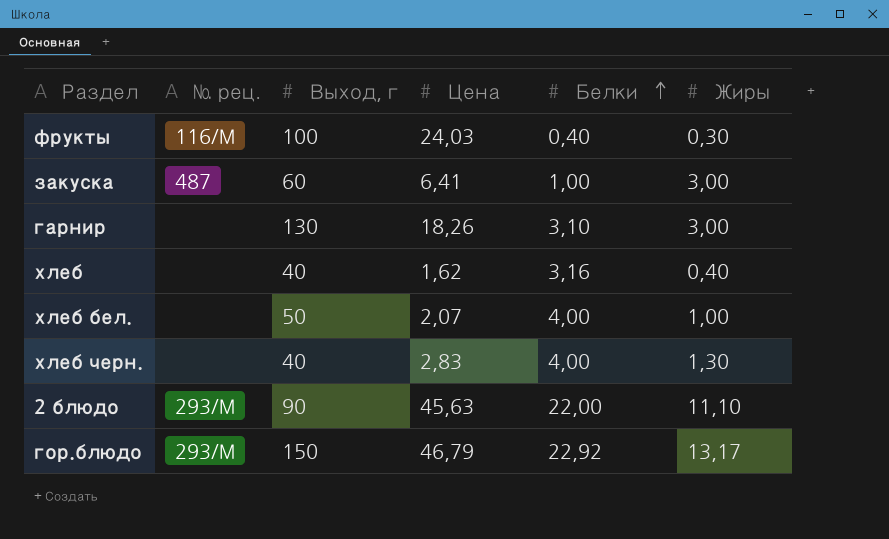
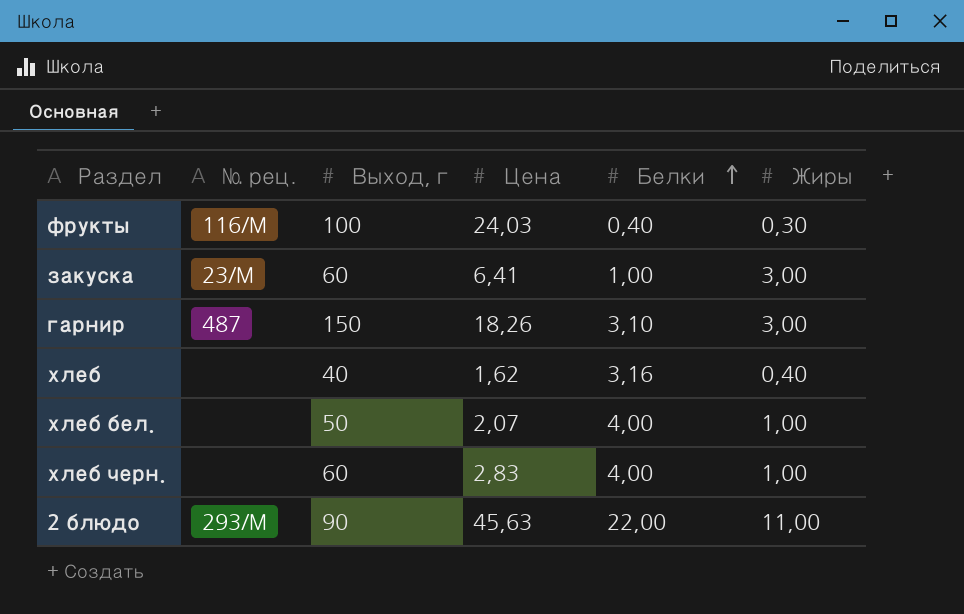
row гор.блюдо: 293/М | 150 | 46,79 | 22,92 | 13,17 -> none
закуска | № рец.: 487 -> 23/М
гарнир | № рец.: none -> 487
гарнир | Выход, г: 130 -> 150
хлеб черн. | Выход, г: 40 -> 60
хлеб черн. | Жиры: 1,30 -> 1,00
2 блюдо | Жиры: 11,10 -> 11,00

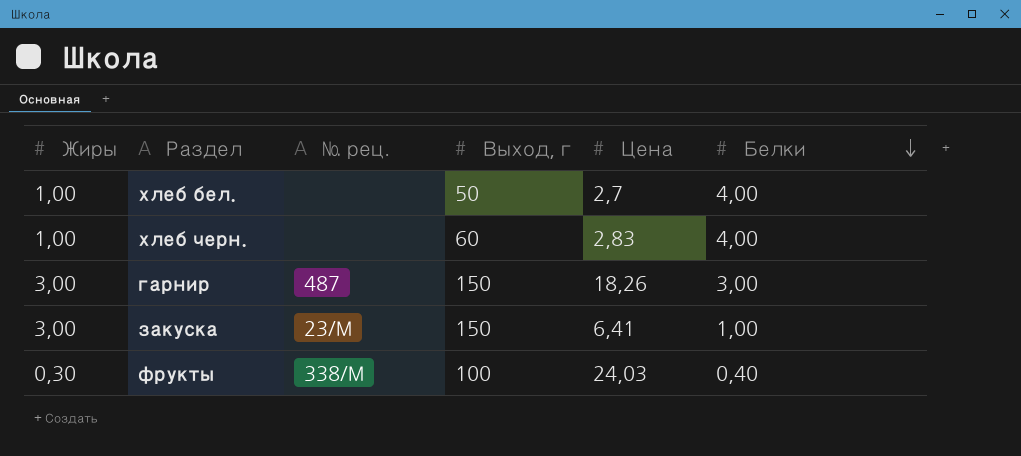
row order: Белки ascending -> Белки descending
column Жиры | position: 6 -> 1
row хлеб: none | 40 | 1,62 | 3,16 | 0,40 -> none
row 2 блюдо: 293/М | 90 | 45,63 | 22,00 | 11,00 -> none
хлеб бел. | Цена: 2,07 -> 2,7
гарнир | Белки: 3,10 -> 3,00
закуска | Выход, г: 60 -> 150
фрукты | № рец.: 116/М -> 338/М

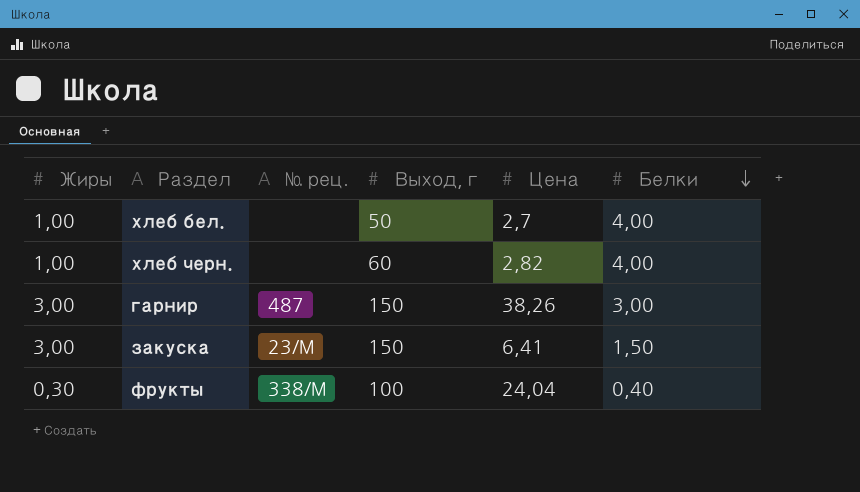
хлеб черн. | Цена: 2,83 -> 2,82
гарнир | Цена: 18,26 -> 38,26
закуска | Белки: 1,00 -> 1,50
фрукты | Цена: 24,03 -> 24,04

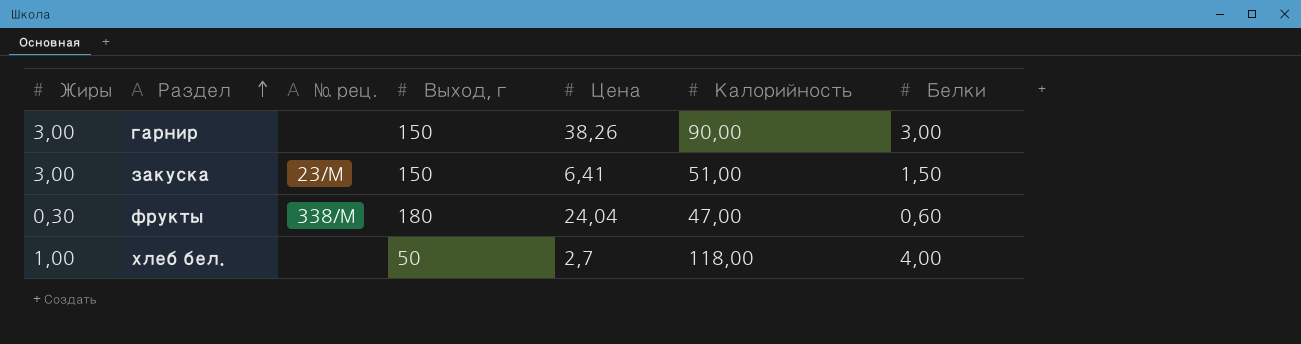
row order: Белки descending -> Раздел ascending
column Калорийность | position: none -> 6
row хлеб черн.: 1,00 | none | 60 | 2,82 | 4,00 -> none
гарнир | № рец.: 487 -> none
фрукты | Выход, г: 100 -> 180
фрукты | Белки: 0,40 -> 0,60

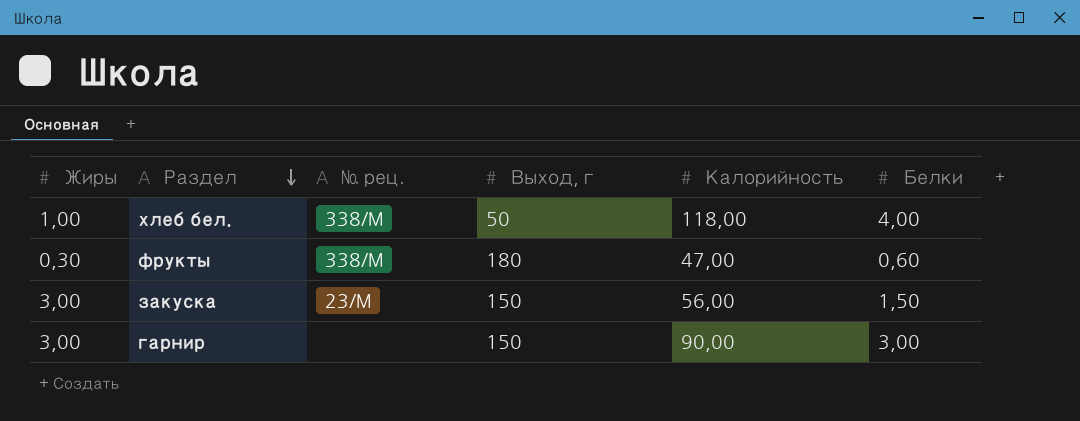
row order: Раздел ascending -> Раздел descending
column Цена | position: 5 -> none
хлеб бел. | № рец.: none -> 338/М
закуска | Калорийность: 51,00 -> 56,00

